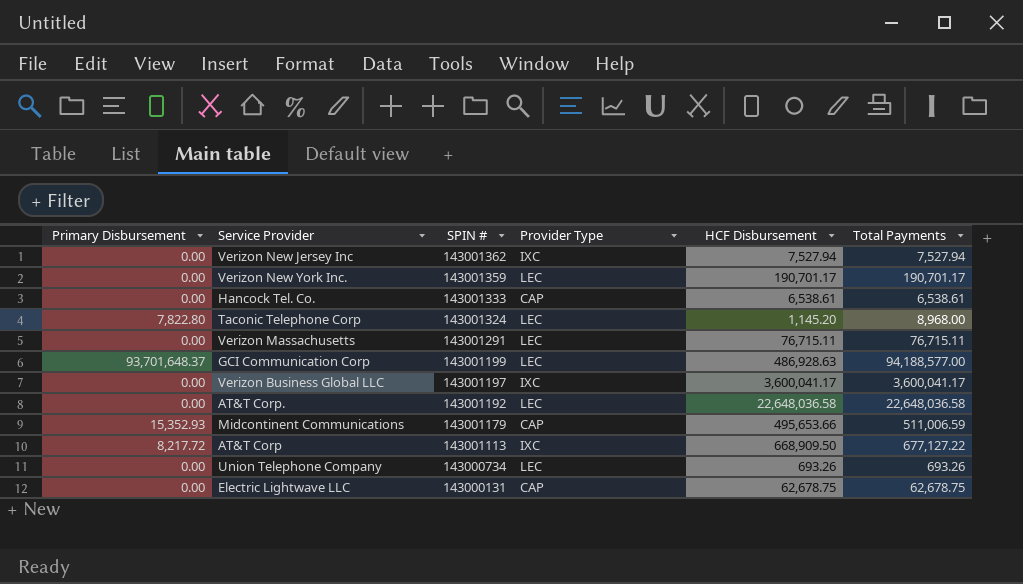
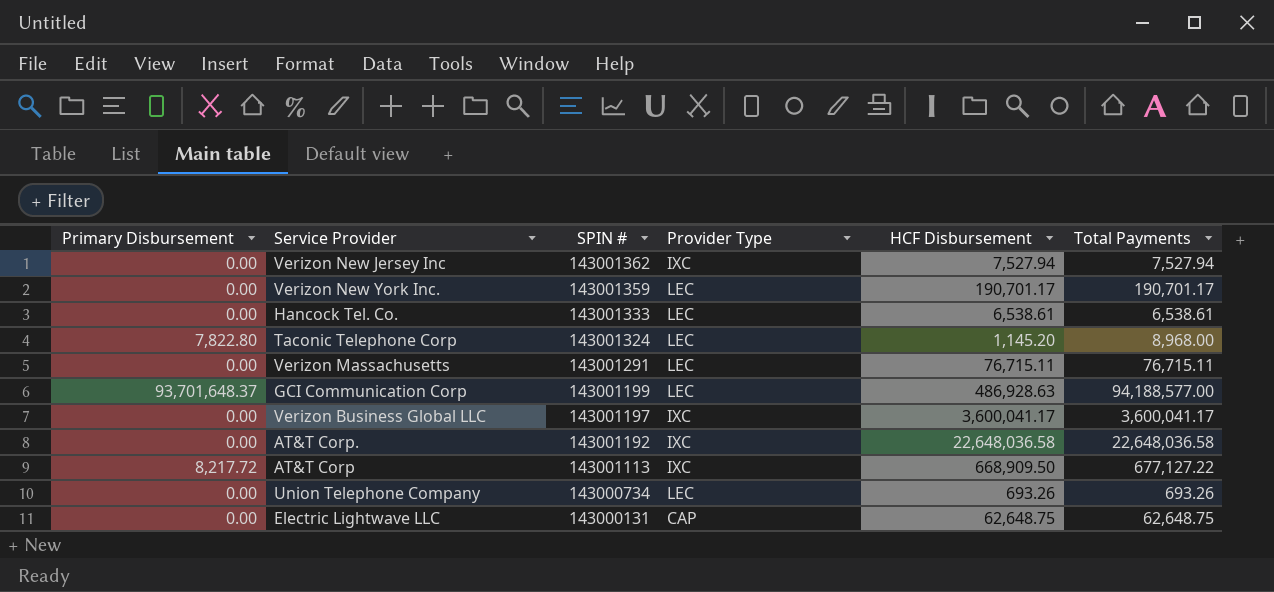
row Midcontinent Communications: 15,352.93 | 143001179 | CAP | 495,653.66 | 511,006.59 -> none
Hancock Tel. Co. | Provider Type: CAP -> LEC
AT&T Corp. | Provider Type: LEC -> IXC
Electric Lightwave LLC | HCF Disbursement: 62,678.75 -> 62,648.75
Electric Lightwave LLC | Total Payments: 62,678.75 -> 62,648.75

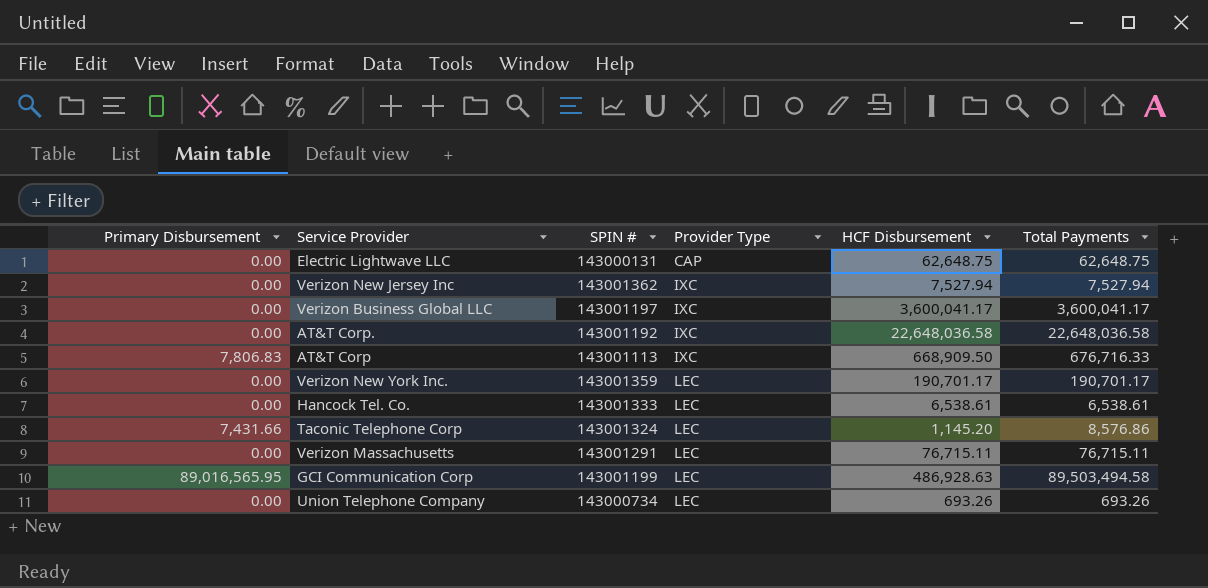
row order: SPIN # descending -> Provider Type ascending
AT&T Corp | Primary Disbursement: 8,217.72 -> 7,806.83
AT&T Corp | Total Payments: 677,127.22 -> 676,716.33
Taconic Telephone Corp | Primary Disbursement: 7,822.80 -> 7,431.66
Taconic Telephone Corp | Total Payments: 8,968.00 -> 8,576.86
GCI Communication Corp | Primary Disbursement: 93,701,648.37 -> 89,016,565.95
GCI Communication Corp | Total Payments: 94,188,577.00 -> 89,503,494.58

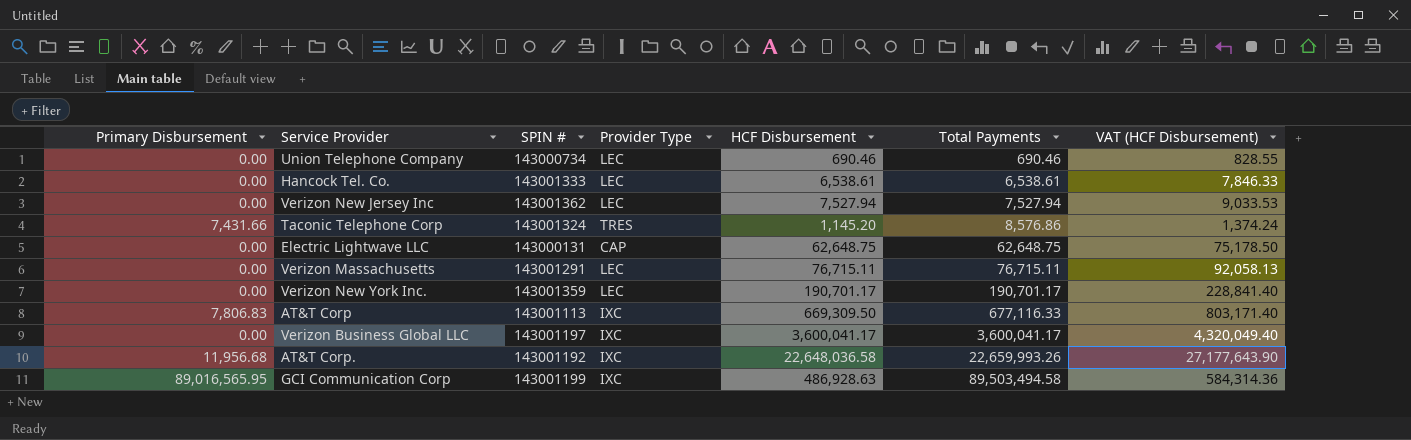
row order: Provider Type ascending -> Total Payments ascending
column VAT (HCF Disbursement) | formula: none -> [HCF Disbursement] * 1.2
Union Telephone Company | HCF Disbursement: 693.26 -> 690.46
Union Telephone Company | Total Payments: 693.26 -> 690.46
Verizon New Jersey Inc | Provider Type: IXC -> LEC
Taconic Telephone Corp | Provider Type: LEC -> TRES
AT&T Corp | HCF Disbursement: 668,909.50 -> 669,309.50
AT&T Corp | Total Payments: 676,716.33 -> 677,116.33
AT&T Corp. | Primary Disbursement: 0.00 -> 11,956.68
AT&T Corp. | Total Payments: 22,648,036.58 -> 22,659,993.26
GCI Communication Corp | Provider Type: LEC -> IXC

